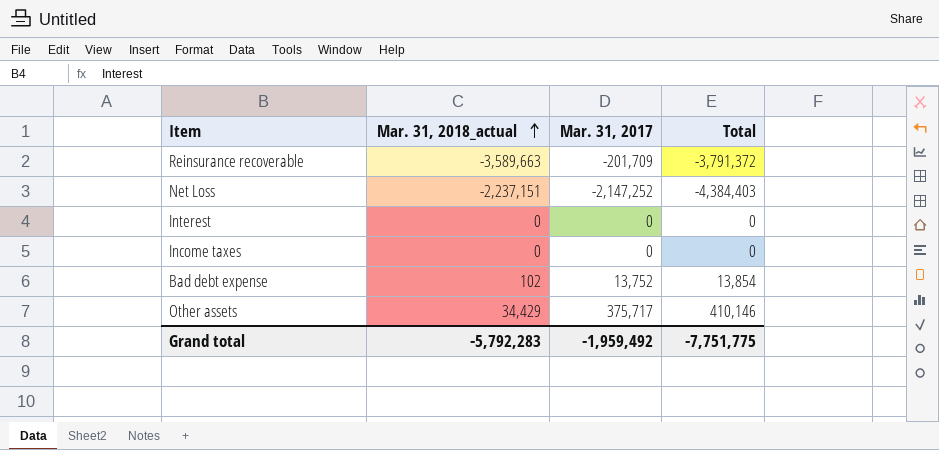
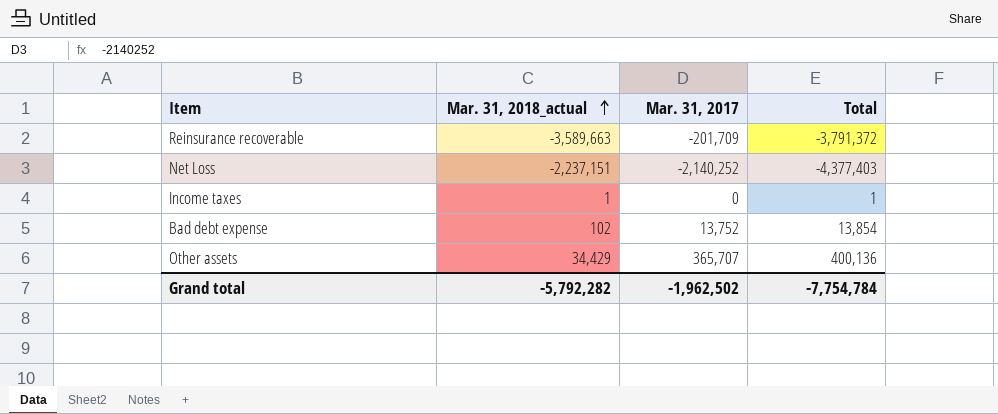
row Interest: 0 | 0 | 0 -> none
Net Loss | Mar. 31, 2017: -2,147,252 -> -2,140,252
Net Loss | Total: -4,384,403 -> -4,377,403
Income taxes | Mar. 31, 2018_actual: 0 -> 1
Income taxes | Total: 0 -> 1
Other assets | Mar. 31, 2017: 375,717 -> 365,707
Other assets | Total: 410,146 -> 400,136
Grand total | Mar. 31, 2018_actual: -5,792,283 -> -5,792,282
Grand total | Mar. 31, 2017: -1,959,492 -> -1,962,502
Grand total | Total: -7,751,775 -> -7,754,784

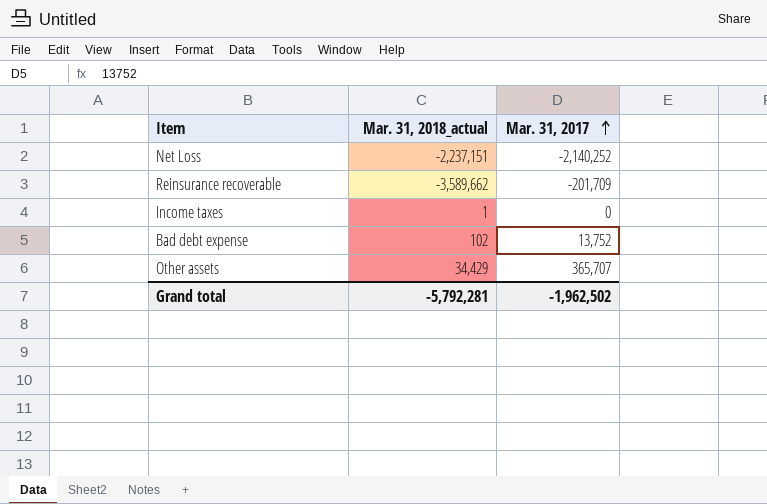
row order: Mar. 31, 2018_actual ascending -> Mar. 31, 2017 ascending
column Total | formula: [Mar. 31, 2018_actual] + [Mar. 31, 2017] -> none
Reinsurance recoverable | Mar. 31, 2018_actual: -3,589,663 -> -3,589,662
Grand total | Mar. 31, 2018_actual: -5,792,282 -> -5,792,281

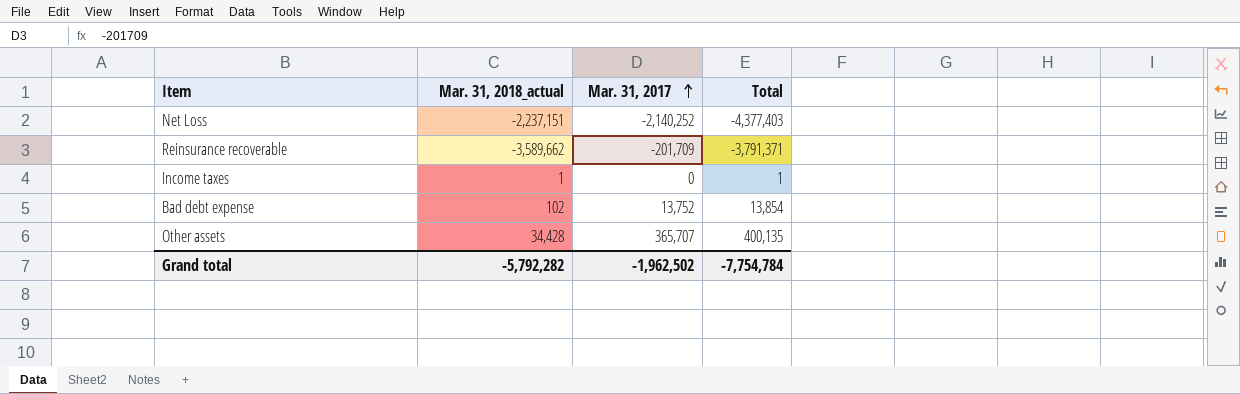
column Total | formula: none -> [Mar. 31, 2018_actual] + [Mar. 31, 2017]
Other assets | Mar. 31, 2018_actual: 34,429 -> 34,428
Grand total | Mar. 31, 2018_actual: -5,792,281 -> -5,792,282

